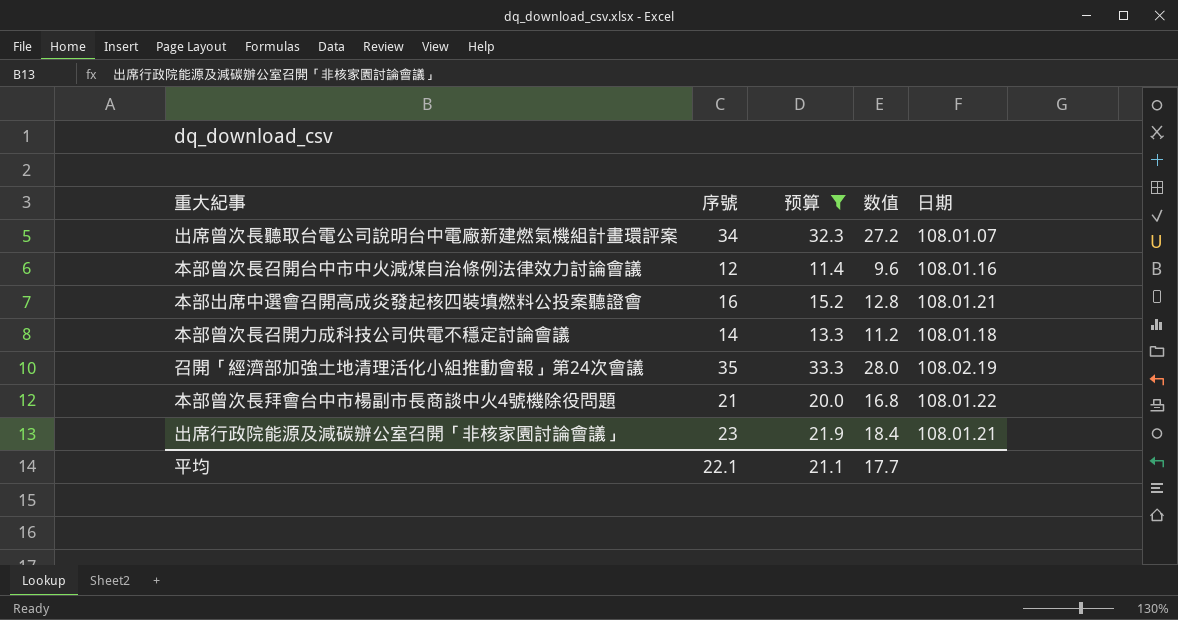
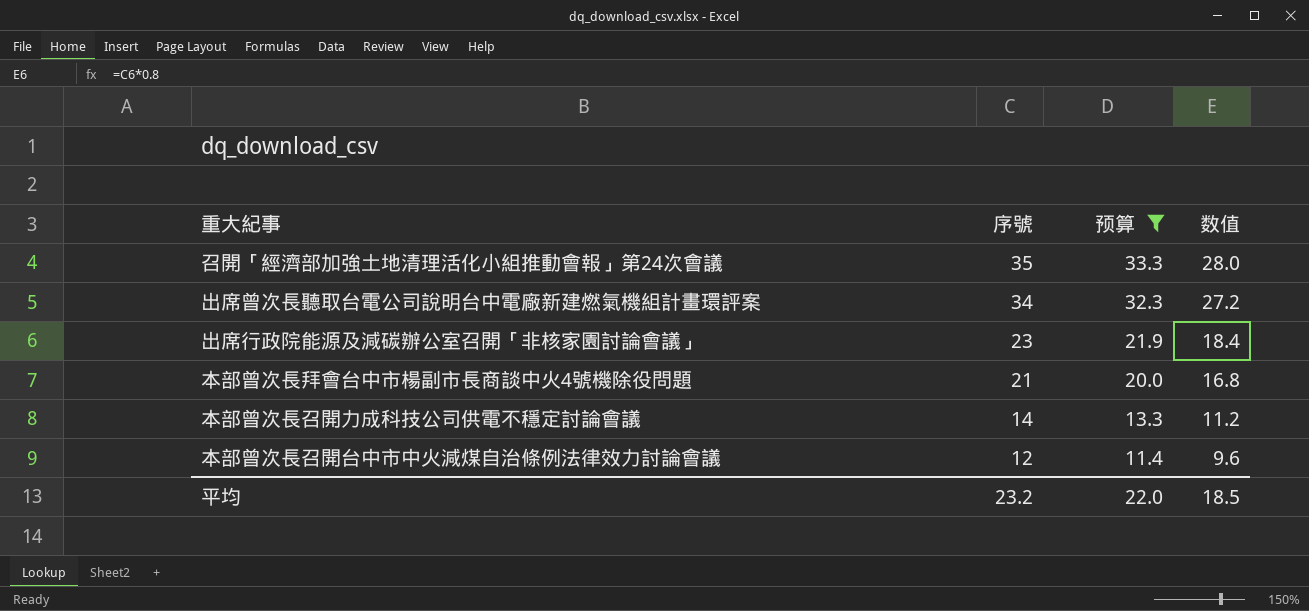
row order: none -> 序號 descending
column 日期 | position: 5 -> none
row 本部出席中選會召開高成炎發起核四裝填燃料公投案聽證會: 16 | 15.2 | 12.8 | 108.01.21 -> none
平均 | 序號: 22.1 -> 23.2
平均 | 预算: 21.1 -> 22.0
平均 | 数值: 17.7 -> 18.5

